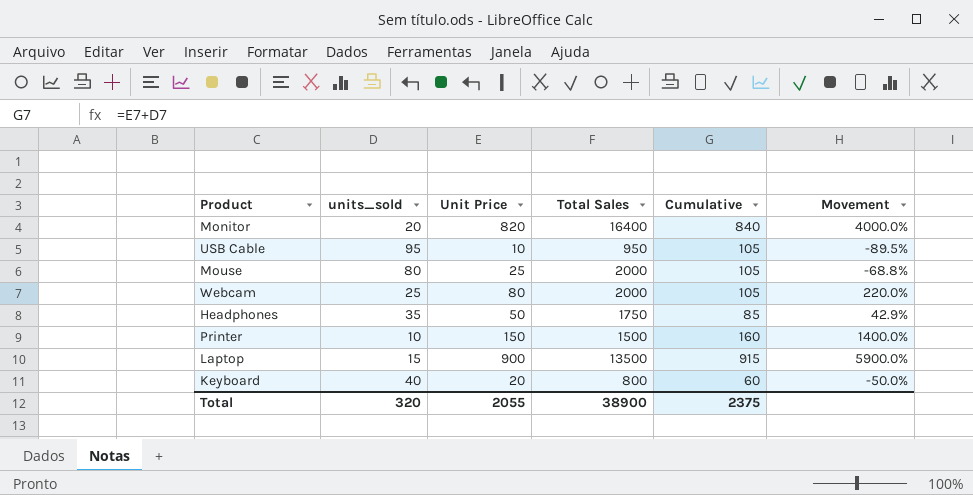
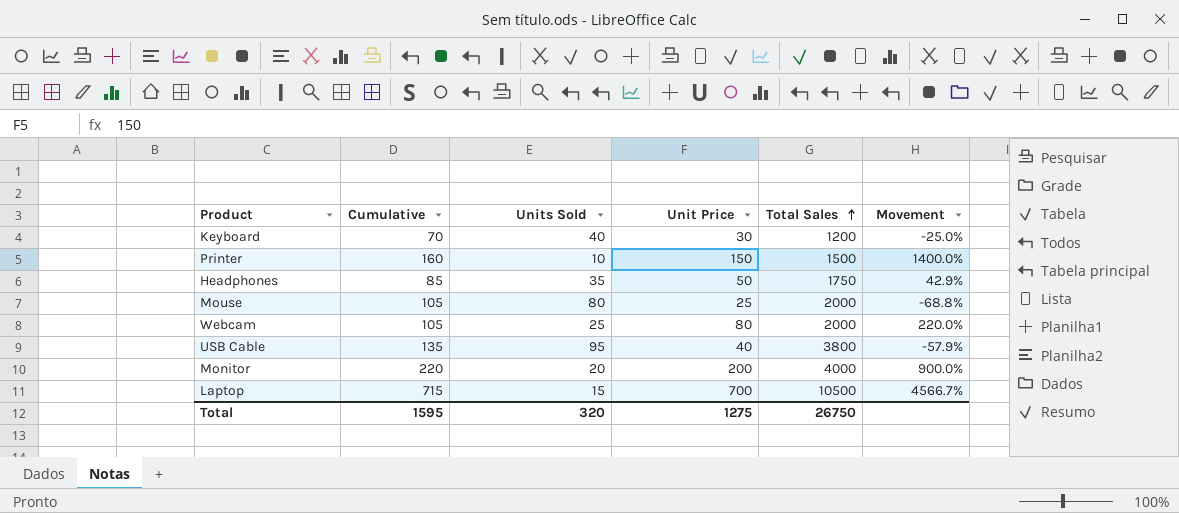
row order: none -> Total Sales ascending
column Cumulative | position: 5 -> 2
column name: units_sold -> Units Sold
Keyboard | Cumulative: 60 -> 70
Keyboard | Unit Price: 20 -> 30
Keyboard | Total Sales: 800 -> 1200
Keyboard | Movement: -50.0% -> -25.0%
USB Cable | Cumulative: 105 -> 135
USB Cable | Unit Price: 10 -> 40
USB Cable | Total Sales: 950 -> 3800
USB Cable | Movement: -89.5% -> -57.9%
Monitor | Cumulative: 840 -> 220
Monitor | Unit Price: 820 -> 200
Monitor | Total Sales: 16400 -> 4000
Monitor | Movement: 4000.0% -> 900.0%
Laptop | Cumulative: 915 -> 715
Laptop | Unit Price: 900 -> 700
Laptop | Total Sales: 13500 -> 10500
Laptop | Movement: 5900.0% -> 4566.7%
Total | Cumulative: 2375 -> 1595
Total | Unit Price: 2055 -> 1275
Total | Total Sales: 38900 -> 26750

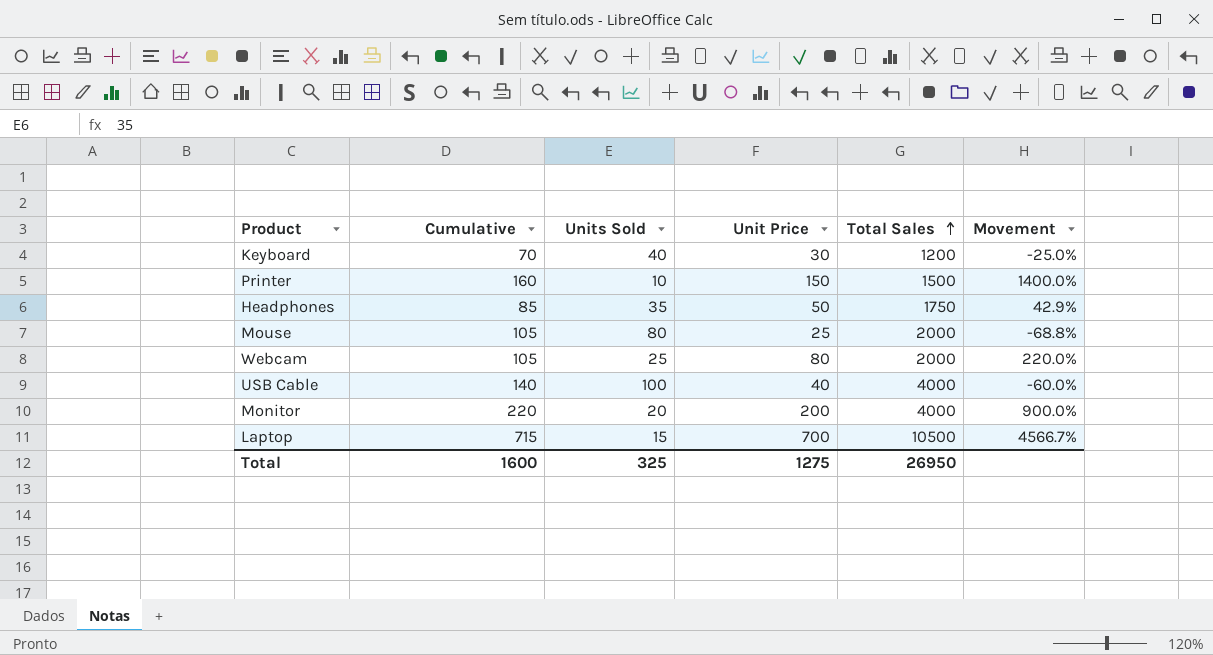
USB Cable | Cumulative: 135 -> 140
USB Cable | Units Sold: 95 -> 100
USB Cable | Total Sales: 3800 -> 4000
USB Cable | Movement: -57.9% -> -60.0%
Total | Cumulative: 1595 -> 1600
Total | Units Sold: 320 -> 325
Total | Total Sales: 26750 -> 26950

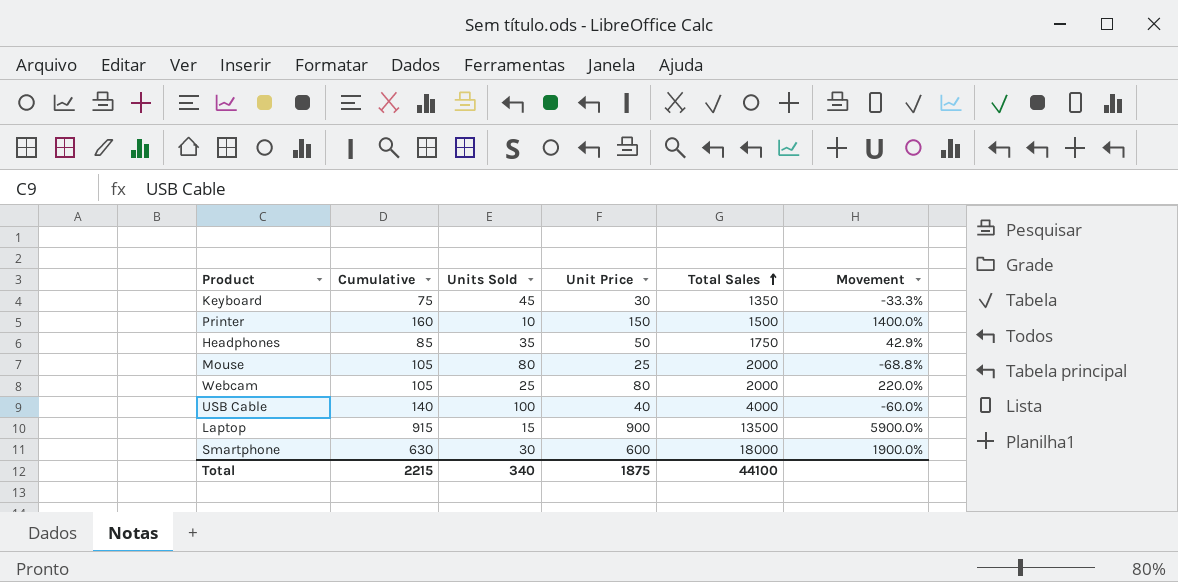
row Monitor: 220 | 20 | 200 | 4000 | 900.0% -> none
Keyboard | Cumulative: 70 -> 75
Keyboard | Units Sold: 40 -> 45
Keyboard | Total Sales: 1200 -> 1350
Keyboard | Movement: -25.0% -> -33.3%
Laptop | Cumulative: 715 -> 915
Laptop | Unit Price: 700 -> 900
Laptop | Total Sales: 10500 -> 13500
Laptop | Movement: 4566.7% -> 5900.0%
row Smartphone: none -> 630 | 30 | 600 | 18000 | 1900.0%
Total | Cumulative: 1600 -> 2215
Total | Units Sold: 325 -> 340
Total | Unit Price: 1275 -> 1875
Total | Total Sales: 26950 -> 44100

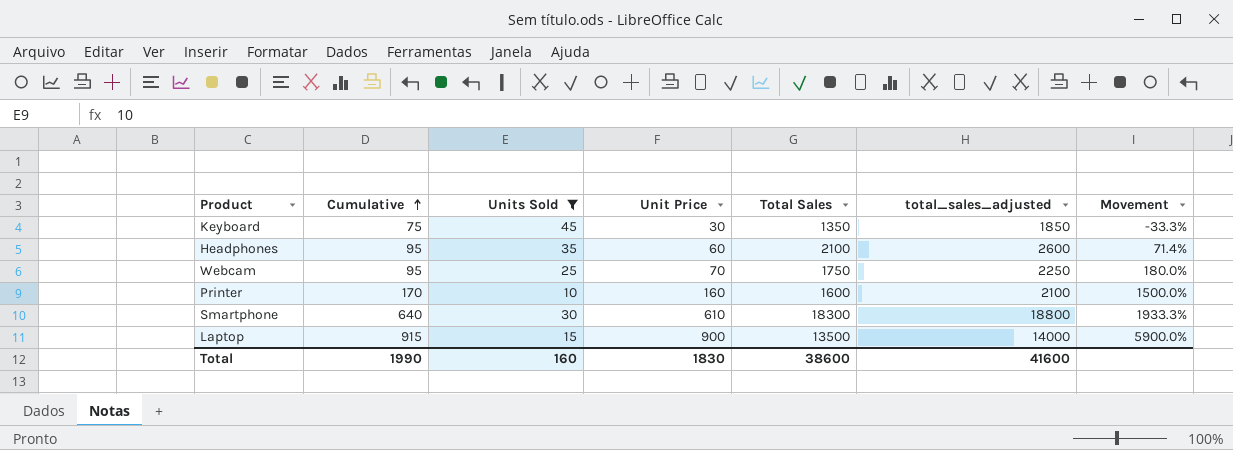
filter: none -> Units Sold <= 45
row order: Total Sales ascending -> Cumulative ascending
column total_sales_adjusted | formula: none -> [Total Sales] + 500
Headphones | Cumulative: 85 -> 95
Headphones | Unit Price: 50 -> 60
Headphones | Total Sales: 1750 -> 2100
Headphones | Movement: 42.9% -> 71.4%
Webcam | Cumulative: 105 -> 95
Webcam | Unit Price: 80 -> 70
Webcam | Total Sales: 2000 -> 1750
Webcam | Movement: 220.0% -> 180.0%
Printer | Cumulative: 160 -> 170
Printer | Unit Price: 150 -> 160
Printer | Total Sales: 1500 -> 1600
Printer | Movement: 1400.0% -> 1500.0%
Smartphone | Cumulative: 630 -> 640
Smartphone | Unit Price: 600 -> 610
Smartphone | Total Sales: 18000 -> 18300
Smartphone | Movement: 1900.0% -> 1933.3%
Total | Cumulative: 2215 -> 1990
Total | Units Sold: 340 -> 160
Total | Unit Price: 1875 -> 1830
Total | Total Sales: 44100 -> 38600

